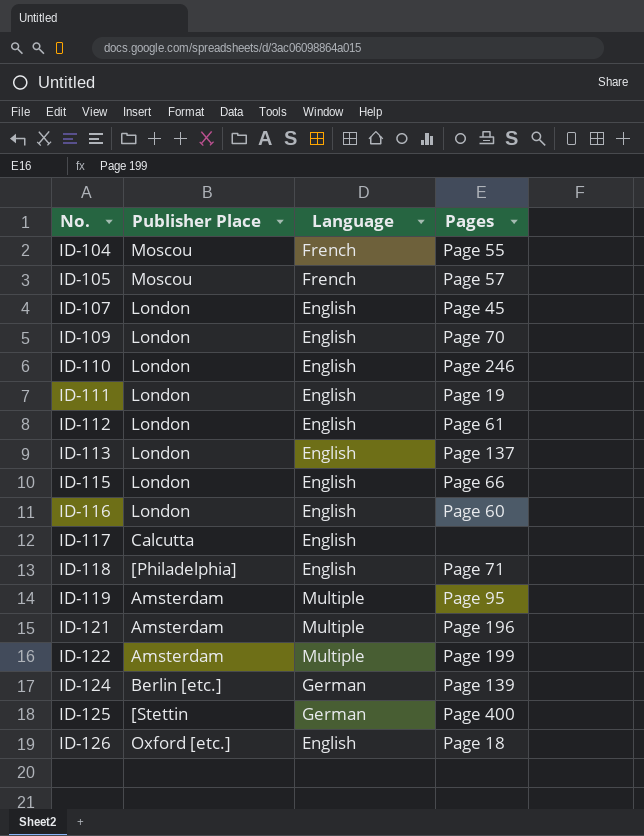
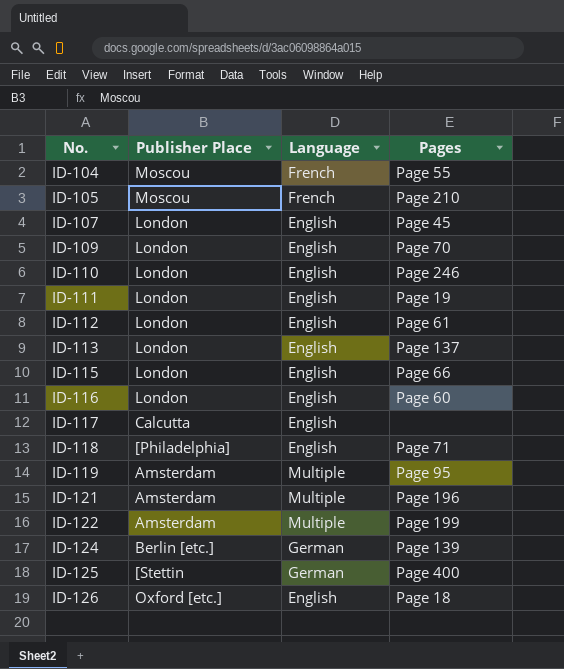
ID-105 | Pages: Page 57 -> Page 210

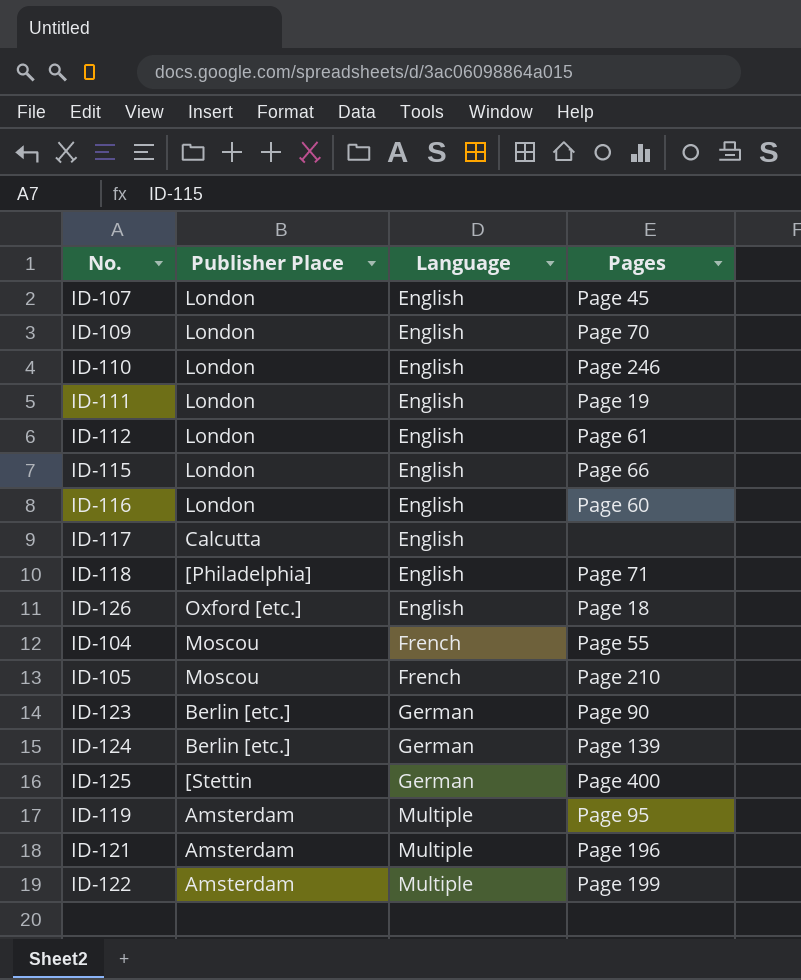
row order: No. ascending -> Language ascending
row ID-113: London | English | Page 137 -> none
row ID-123: none -> Berlin [etc.] | German | Page 90

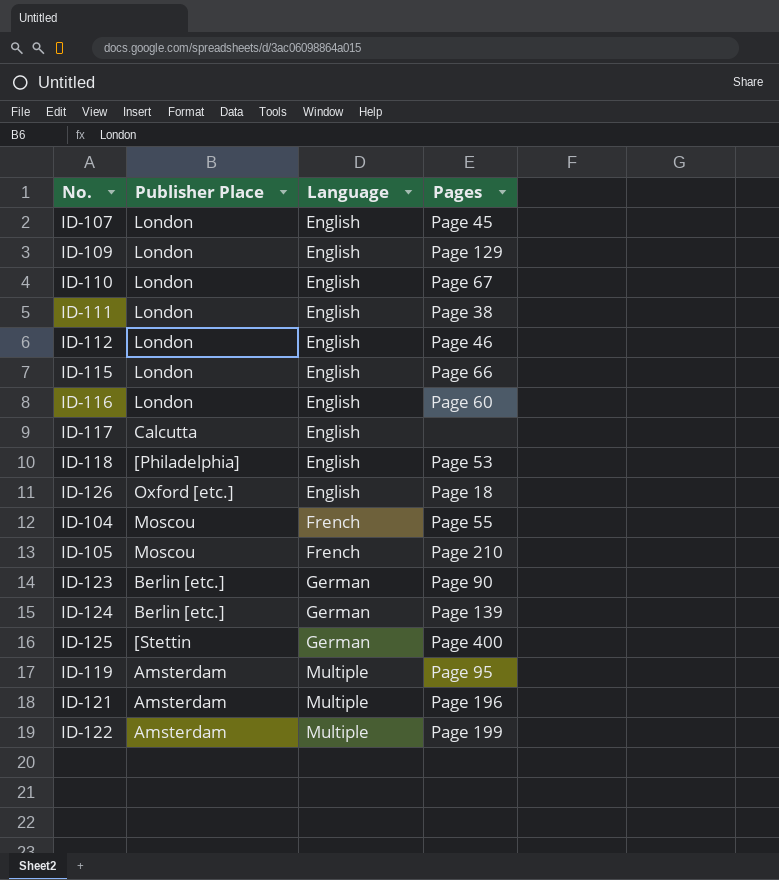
ID-109 | Pages: Page 70 -> Page 129
ID-110 | Pages: Page 246 -> Page 67
ID-111 | Pages: Page 19 -> Page 38
ID-112 | Pages: Page 61 -> Page 46
ID-118 | Pages: Page 71 -> Page 53

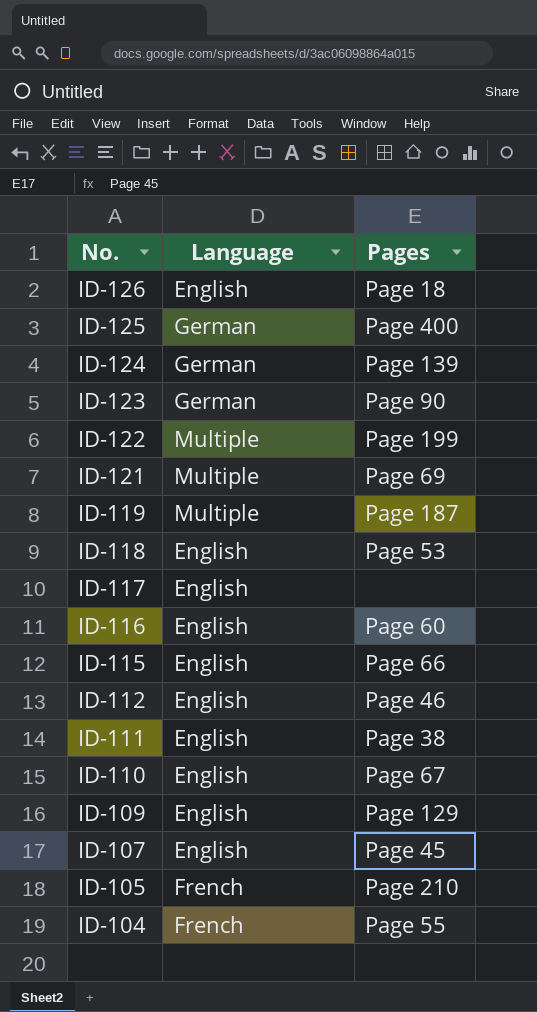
row order: Language ascending -> No. descending
column Publisher Place | position: 2 -> none
ID-121 | Pages: Page 196 -> Page 69
ID-119 | Pages: Page 95 -> Page 187

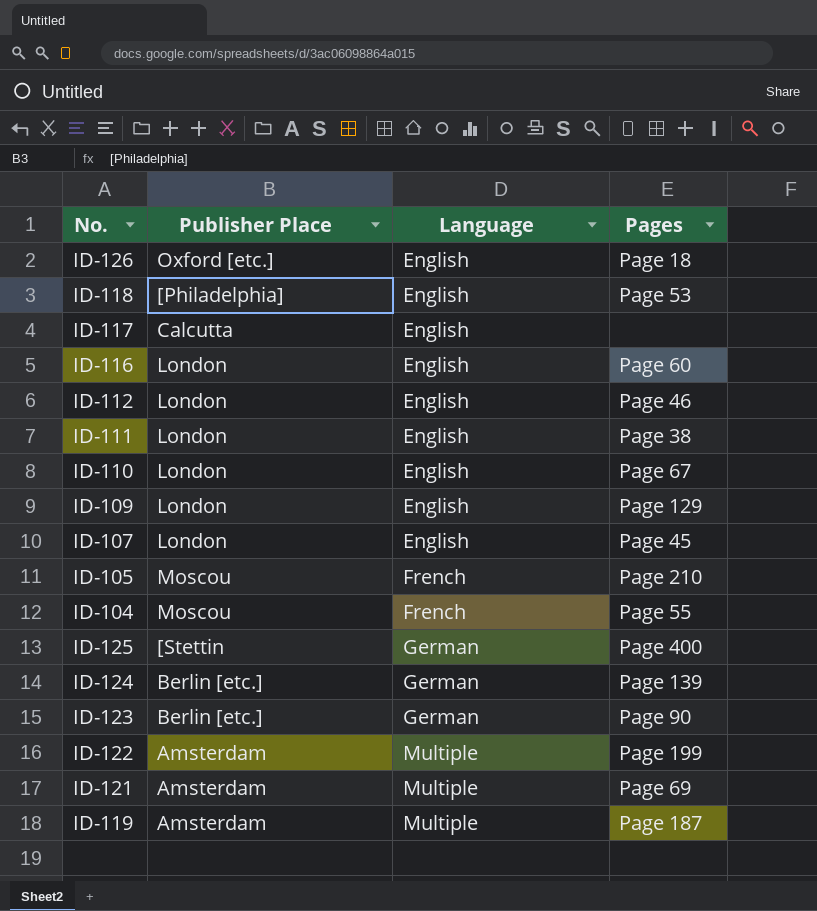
row order: No. descending -> Language ascending
column Publisher Place | position: none -> 2
row ID-115: English | Page 66 -> none

